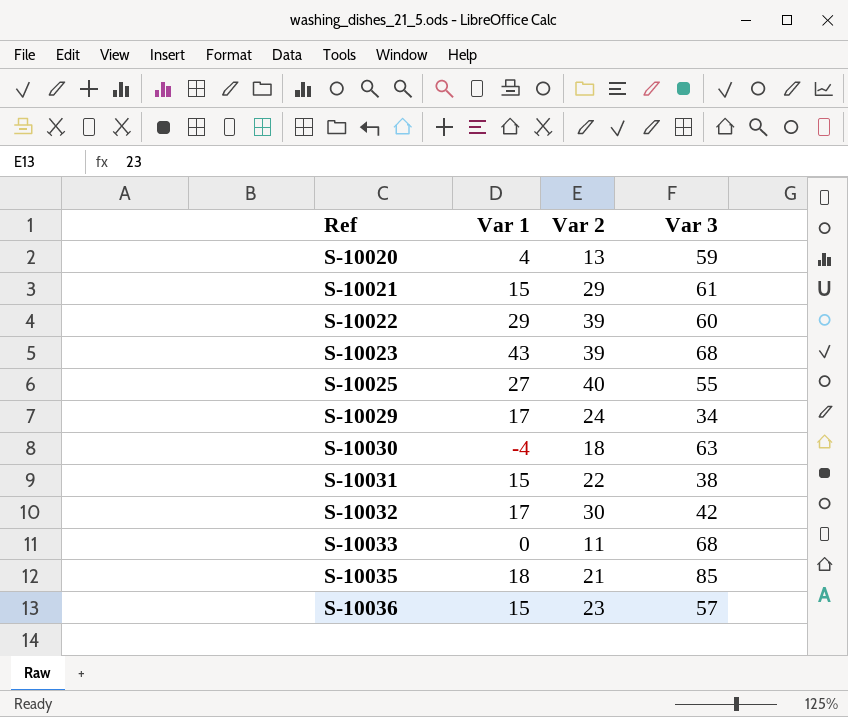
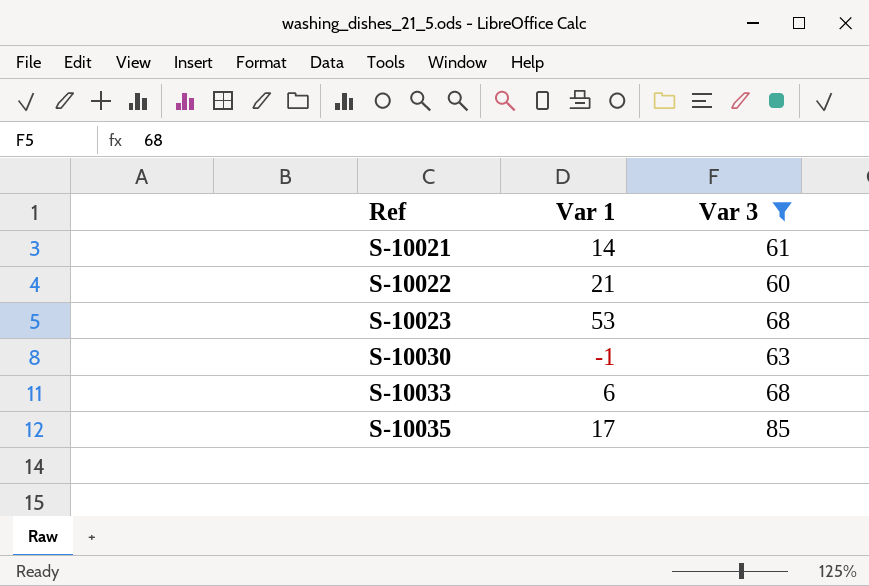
filter: none -> Var 3 >= 60
column Var 2 | position: 3 -> none
S-10021 | Var 1: 15 -> 14
S-10022 | Var 1: 29 -> 21
S-10023 | Var 1: 43 -> 53
S-10030 | Var 1: -4 -> -1
S-10033 | Var 1: 0 -> 6
S-10035 | Var 1: 18 -> 17

